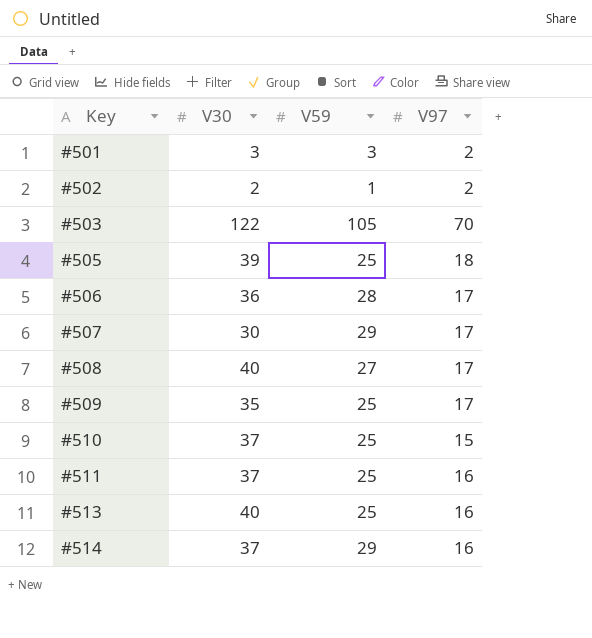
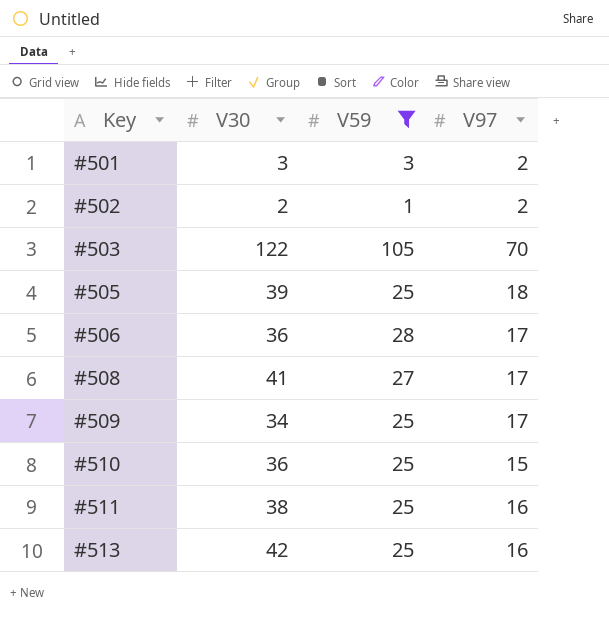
filter: none -> V59 != 29
#508 | V30: 40 -> 41
#509 | V30: 35 -> 34
#510 | V30: 37 -> 36
#511 | V30: 37 -> 38
#513 | V30: 40 -> 42

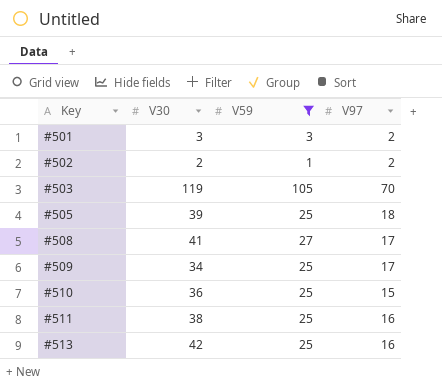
row #506: 36 | 28 | 17 -> none
#503 | V30: 122 -> 119

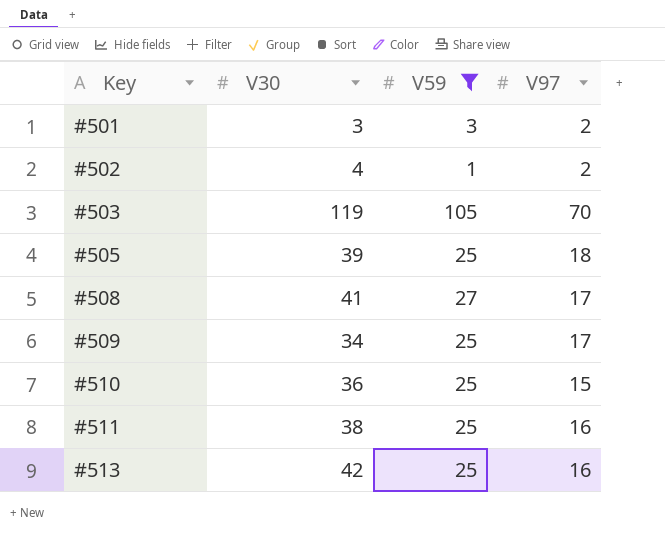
#502 | V30: 2 -> 4

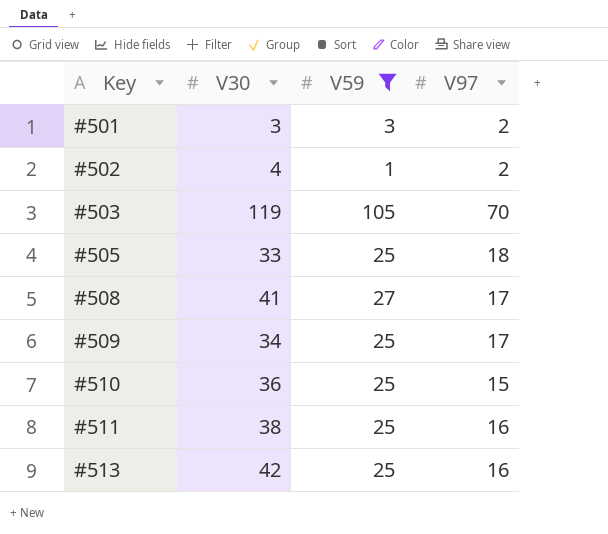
#505 | V30: 39 -> 33

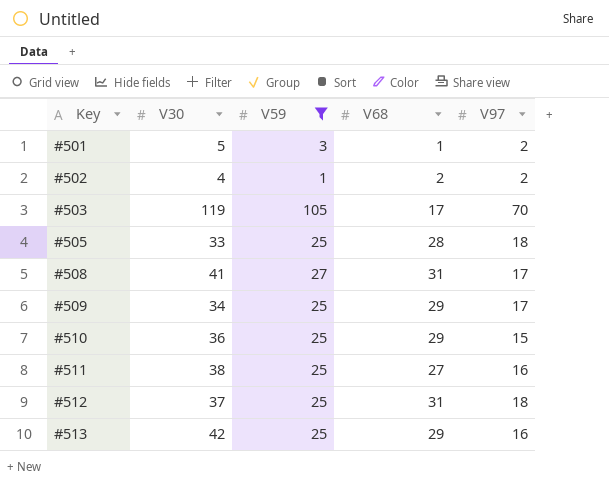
column V68 | position: none -> 4
#501 | V30: 3 -> 5
row #512: none -> 37 | 25 | 31 | 18

